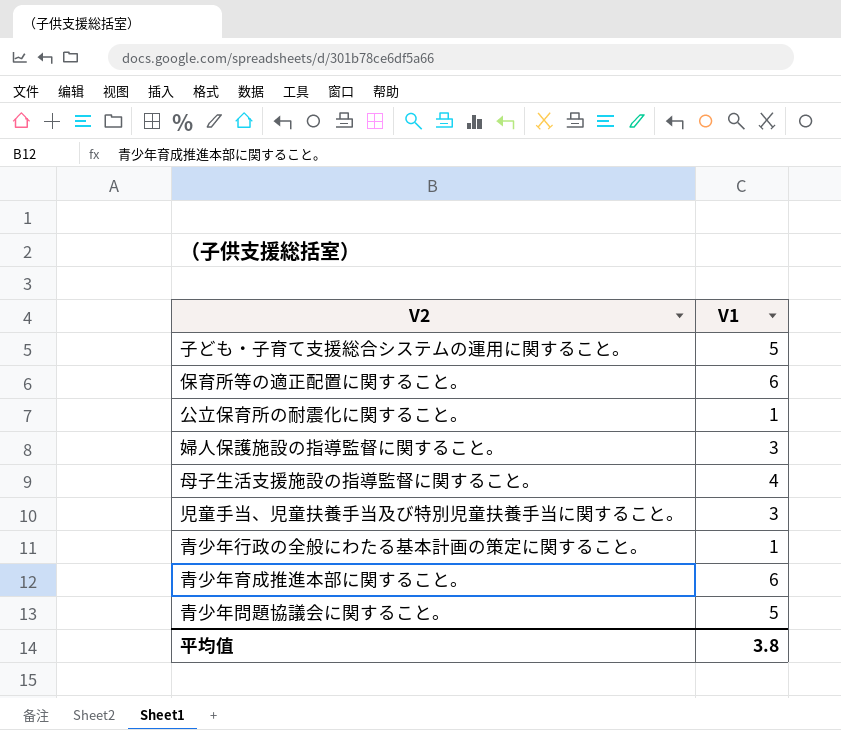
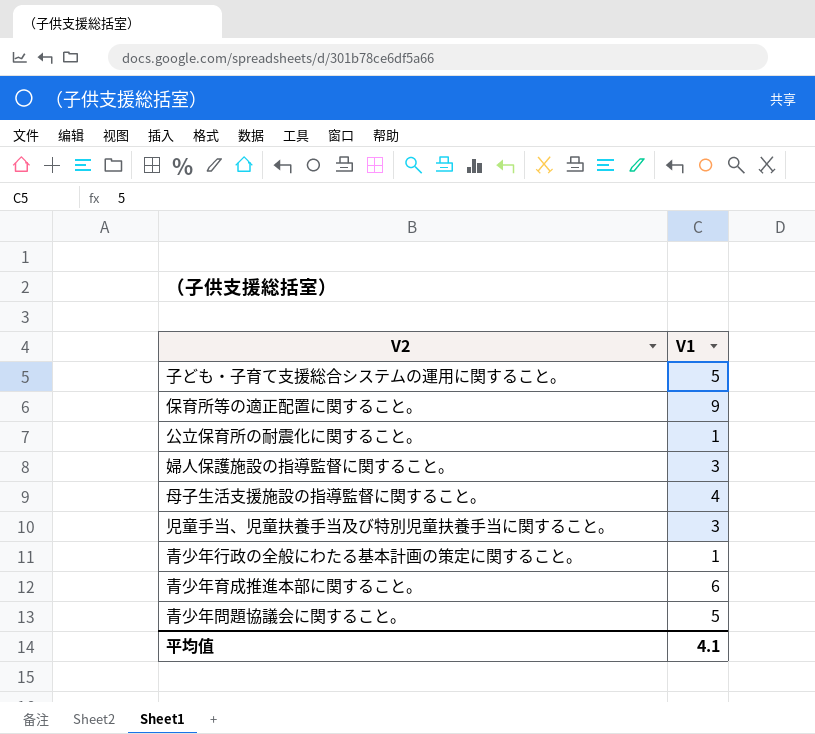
保育所等の適正配置に関すること。 | V1: 6 -> 9
平均值 | V1: 3.8 -> 4.1

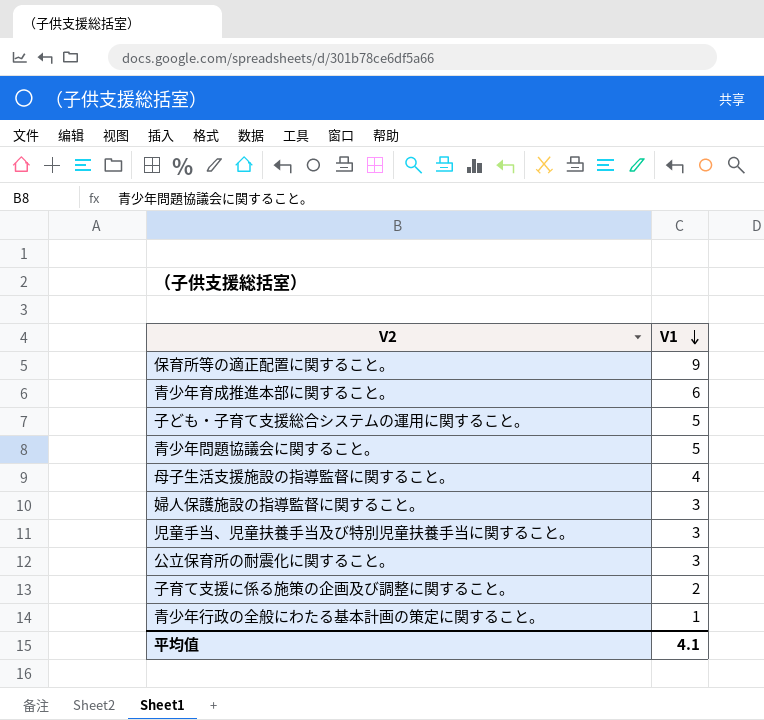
row order: none -> V1 descending
公立保育所の耐震化に関すること。 | V1: 1 -> 3
row 子育て支援に係る施策の企画及び調整に関すること。: none -> 2

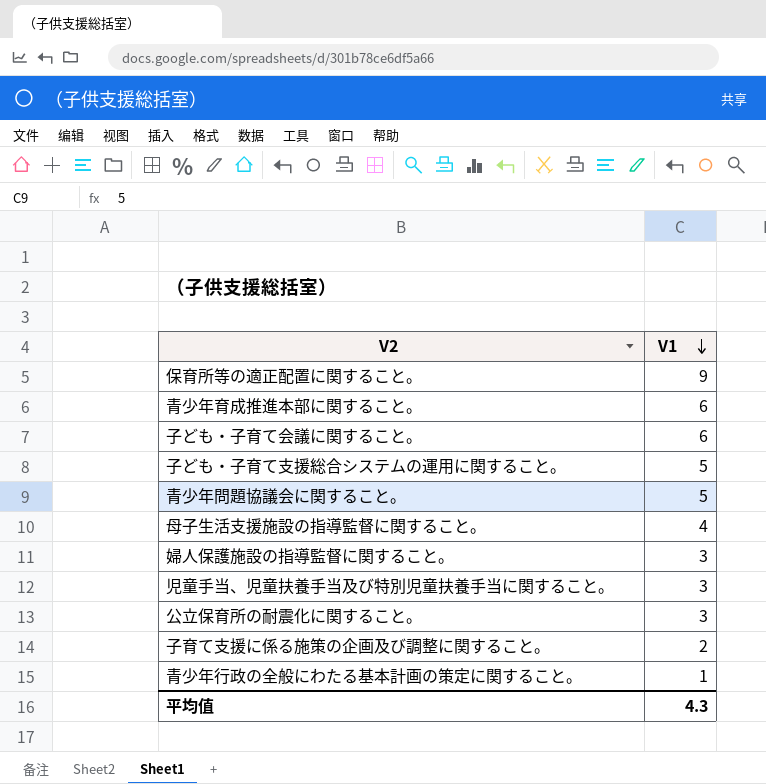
row 子ども・子育て会議に関すること。: none -> 6
平均值 | V1: 4.1 -> 4.3

